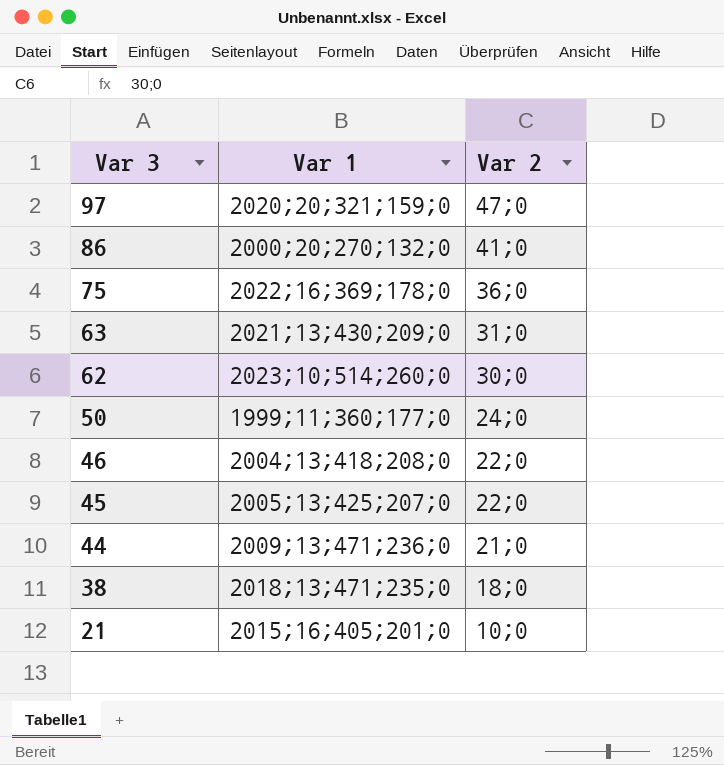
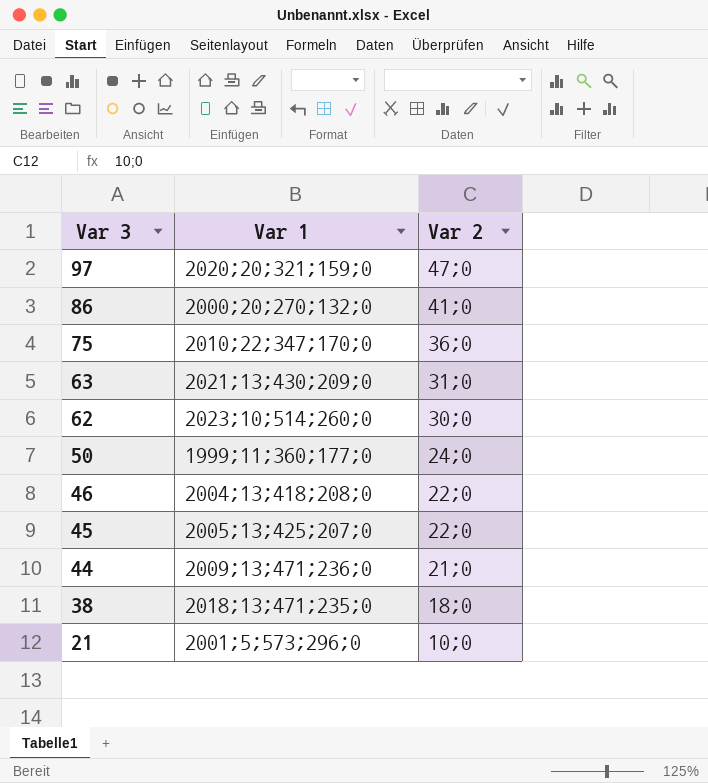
75 | Var 1: 2022;16;369;178;0 -> 2010;22;347;170;0
21 | Var 1: 2015;16;405;201;0 -> 2001;5;573;296;0

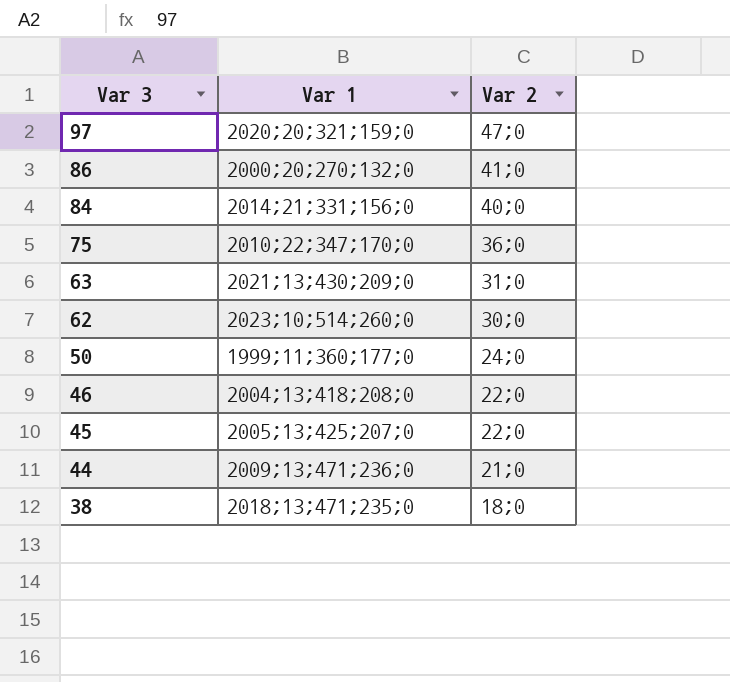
row 21: 2001;5;573;296;0 | 10;0 -> none
row 84: none -> 2014;21;331;156;0 | 40;0

